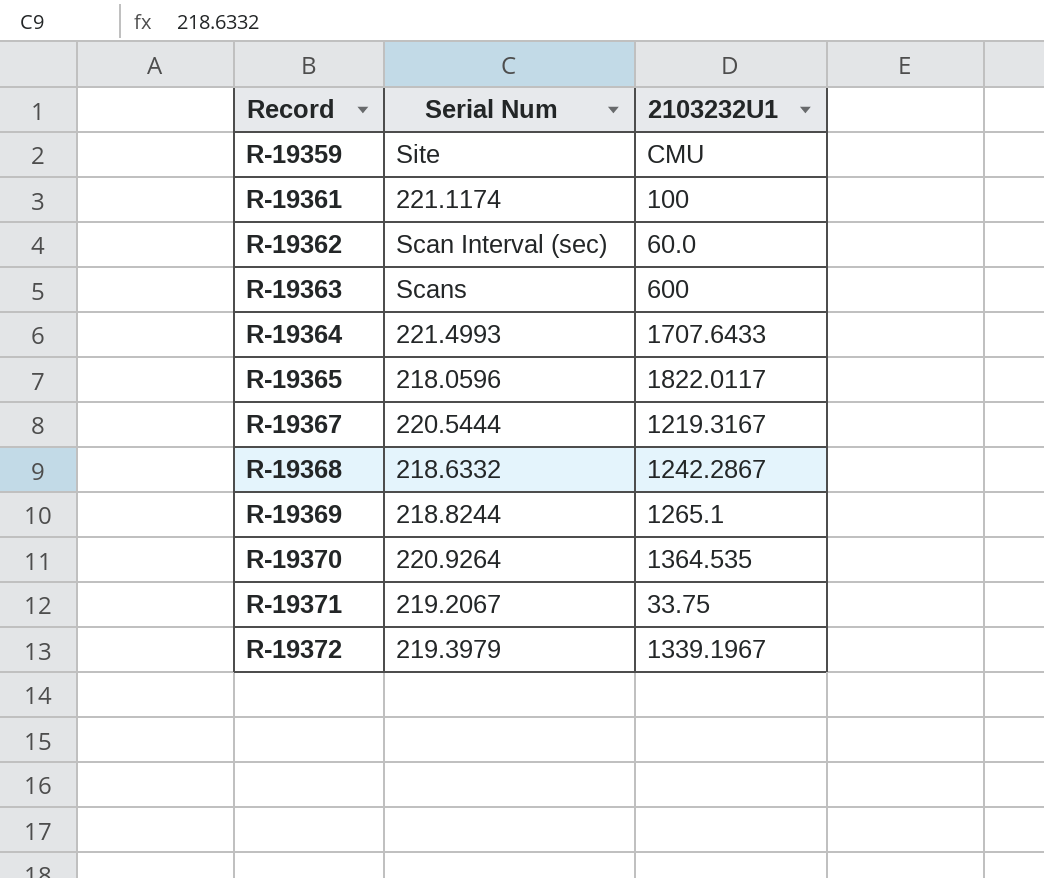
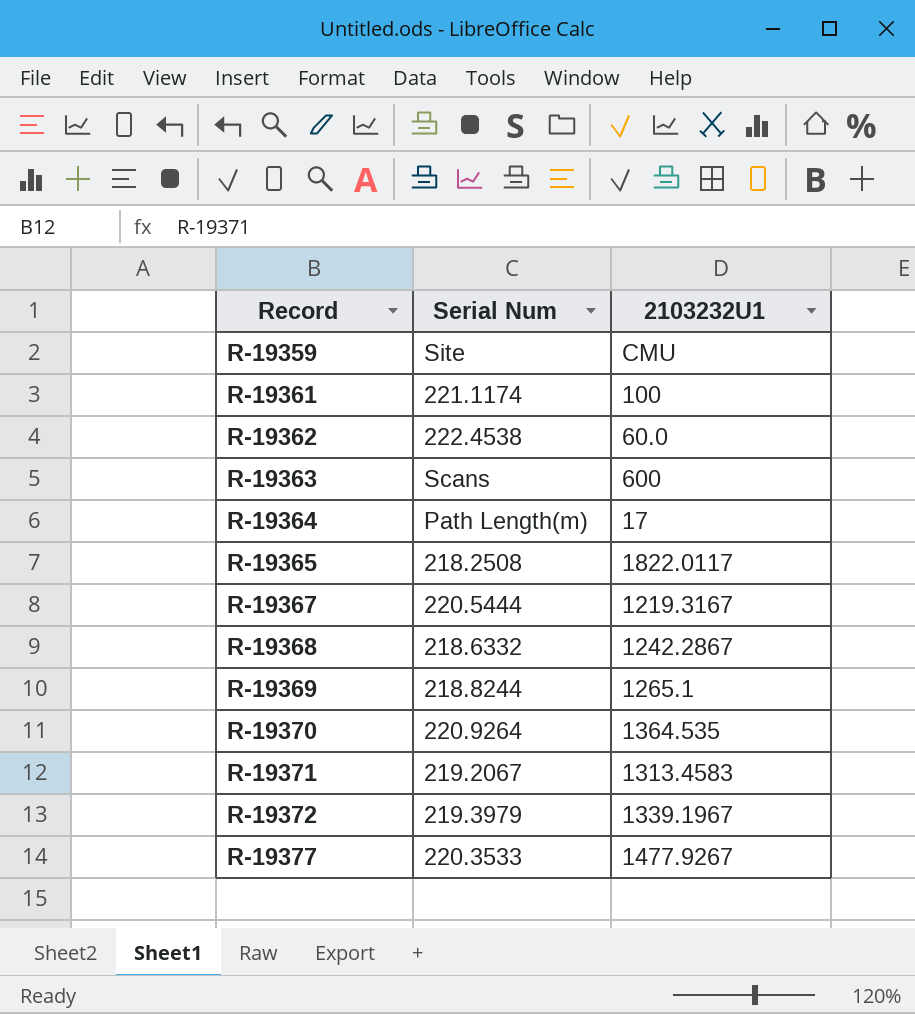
R-19362 | Serial Num: Scan Interval (sec) -> 222.4538
R-19364 | Serial Num: 221.4993 -> Path Length(m)
R-19364 | 2103232U1: 1707.6433 -> 17
R-19365 | Serial Num: 218.0596 -> 218.2508
R-19371 | 2103232U1: 33.75 -> 1313.4583
row R-19377: none -> 220.3533 | 1477.9267

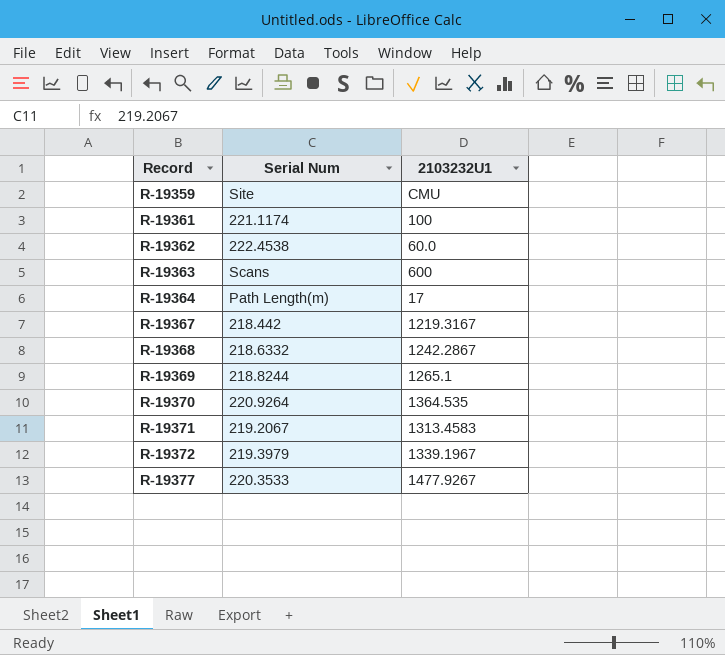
row R-19365: 218.2508 | 1822.0117 -> none
R-19367 | Serial Num: 220.5444 -> 218.442

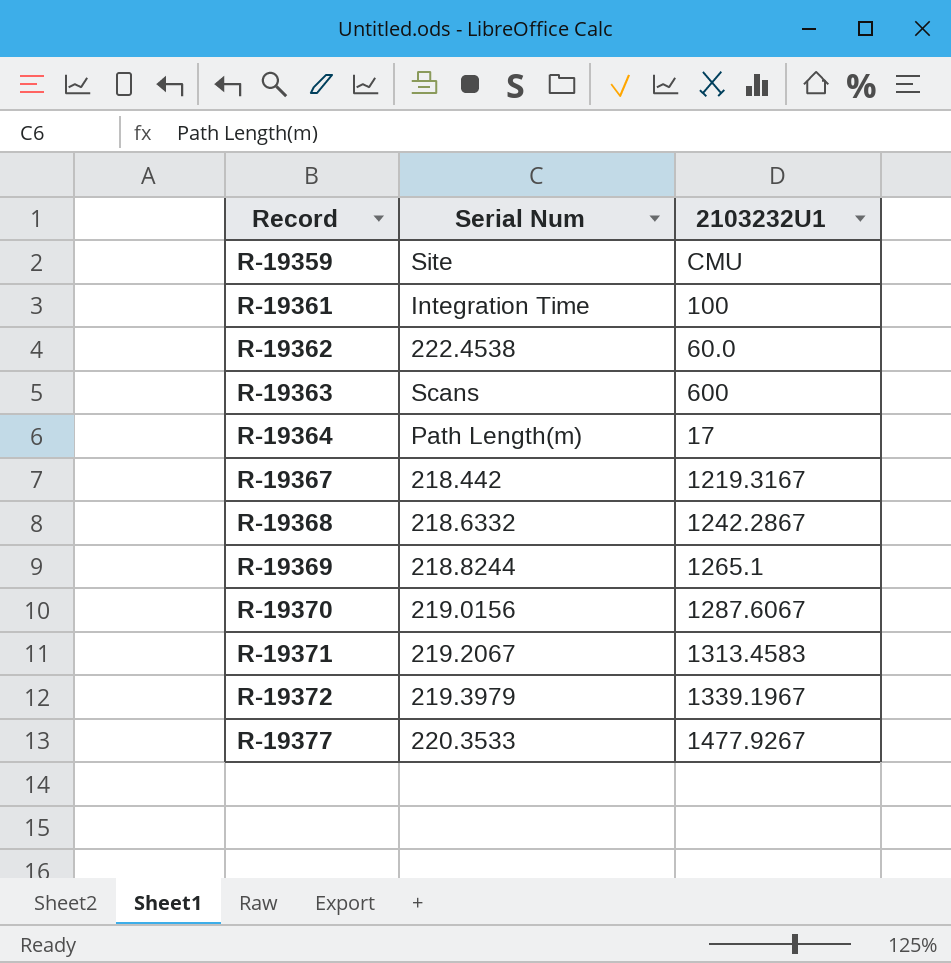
R-19361 | Serial Num: 221.1174 -> Integration Time
R-19370 | Serial Num: 220.9264 -> 219.0156
R-19370 | 2103232U1: 1364.535 -> 1287.6067

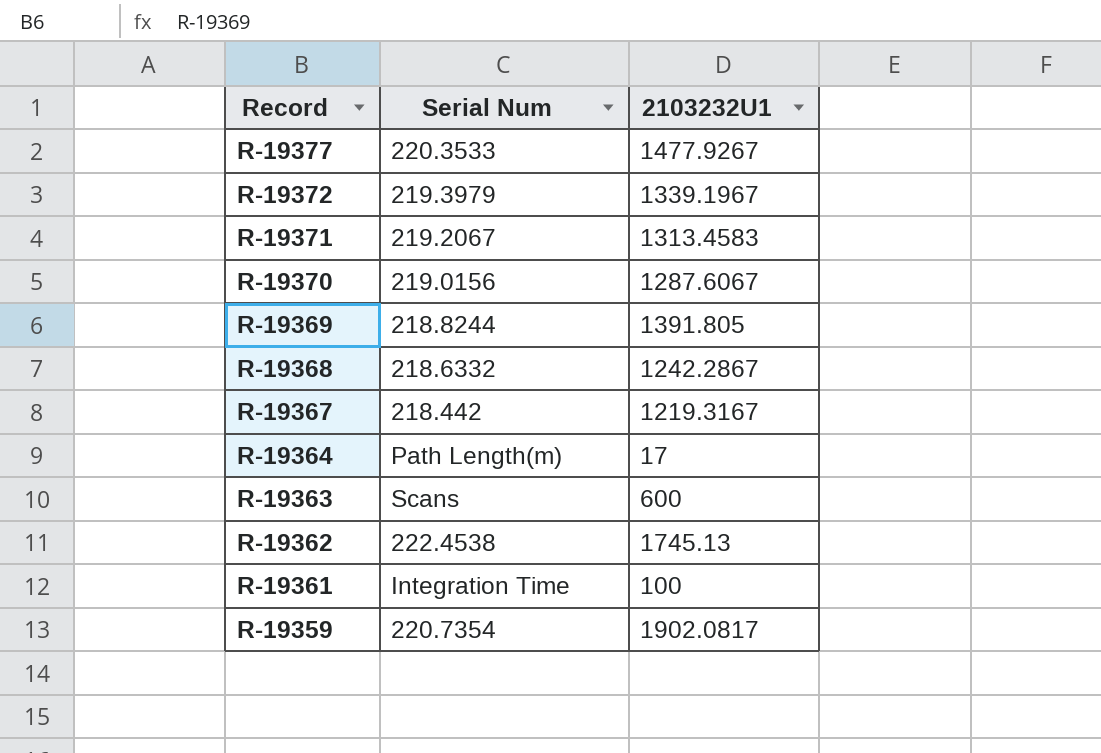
row order: Record ascending -> Record descending
R-19369 | 2103232U1: 1265.1 -> 1391.805
R-19362 | 2103232U1: 60.0 -> 1745.13
R-19359 | Serial Num: Site -> 220.7354
R-19359 | 2103232U1: CMU -> 1902.0817

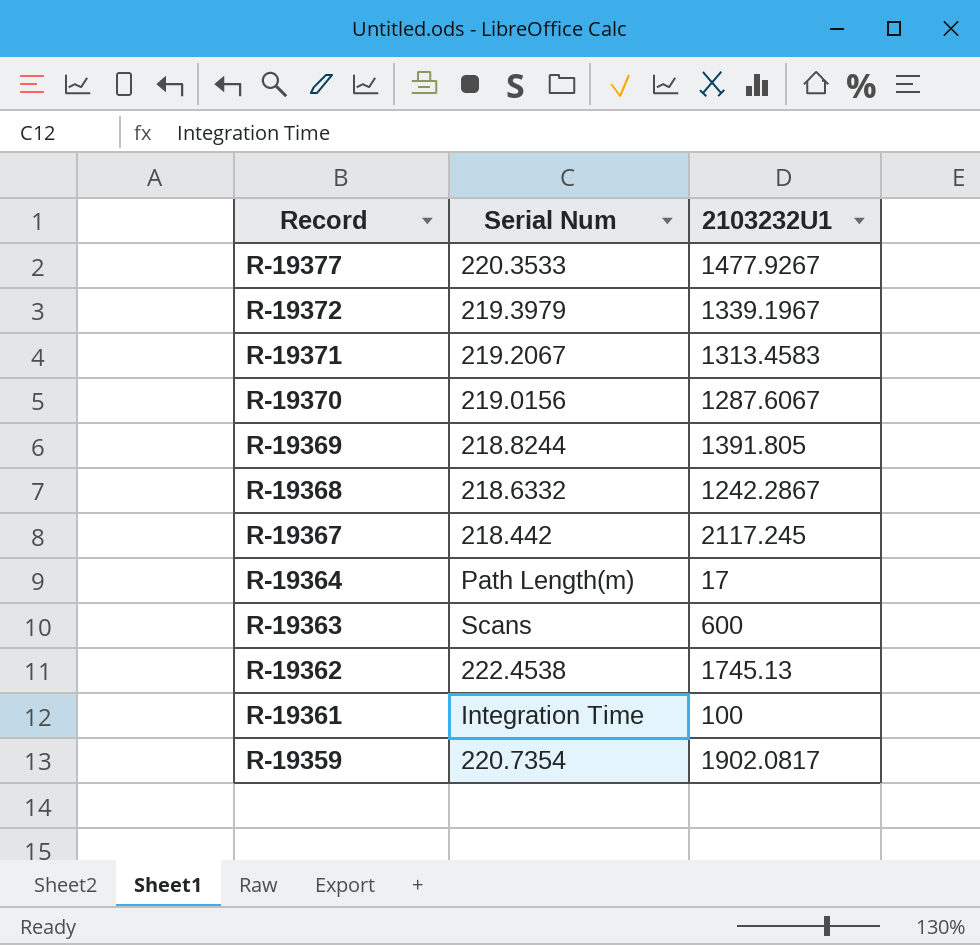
R-19367 | 2103232U1: 1219.3167 -> 2117.245

